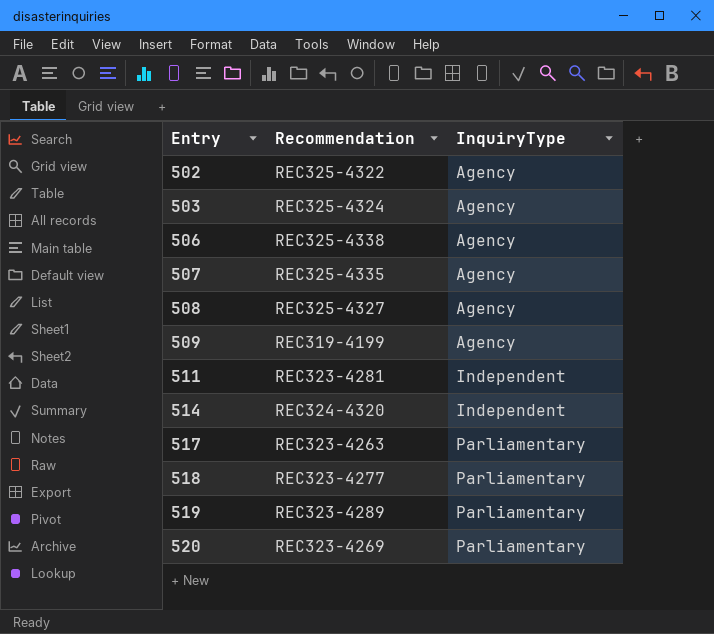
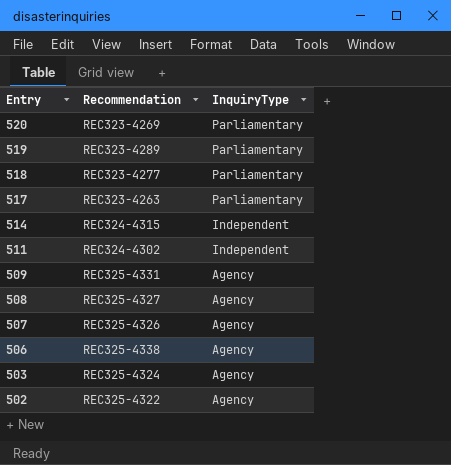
row order: Entry ascending -> Entry descending
514 | Recommendation: REC324-4320 -> REC324-4315
511 | Recommendation: REC323-4281 -> REC324-4302
509 | Recommendation: REC319-4199 -> REC325-4331
507 | Recommendation: REC325-4335 -> REC325-4326

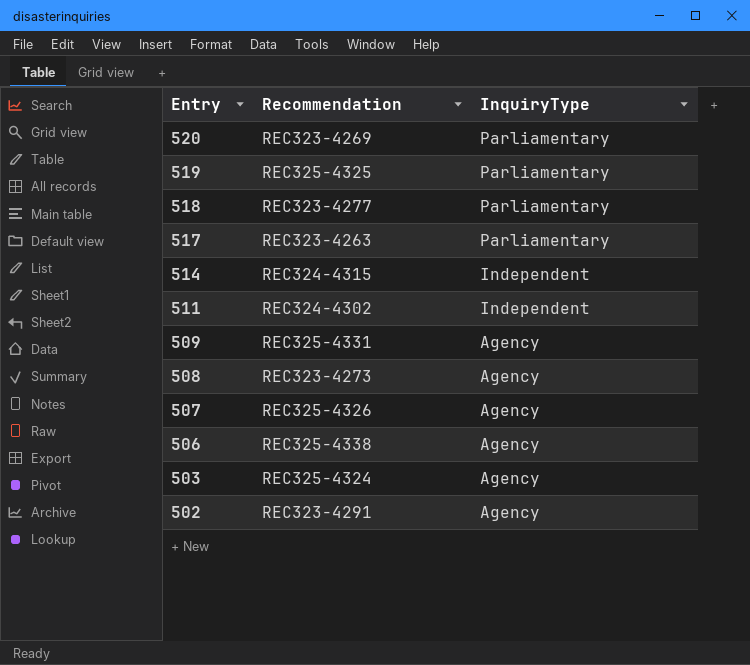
519 | Recommendation: REC323-4289 -> REC325-4325
508 | Recommendation: REC325-4327 -> REC323-4273
502 | Recommendation: REC325-4322 -> REC323-4291

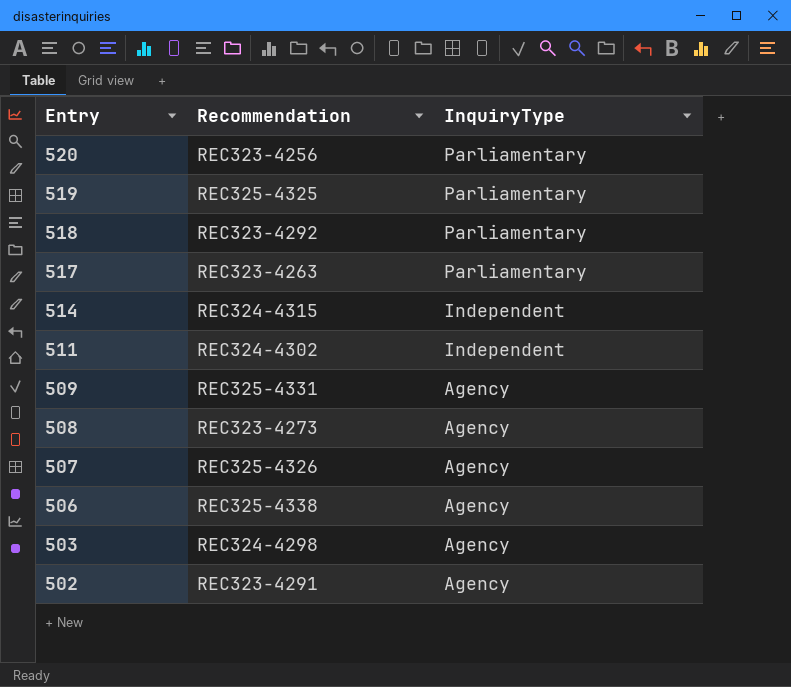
520 | Recommendation: REC323-4269 -> REC323-4256
518 | Recommendation: REC323-4277 -> REC323-4292
503 | Recommendation: REC325-4324 -> REC324-4298

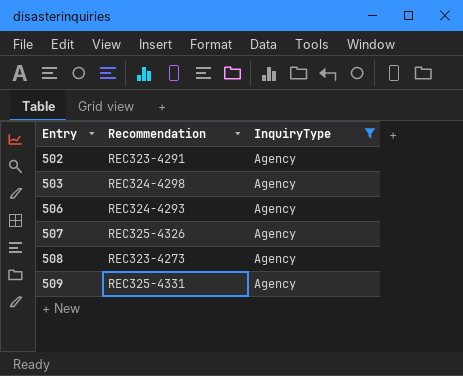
filter: none -> InquiryType = Agency
row order: Entry descending -> Entry ascending
506 | Recommendation: REC325-4338 -> REC324-4293

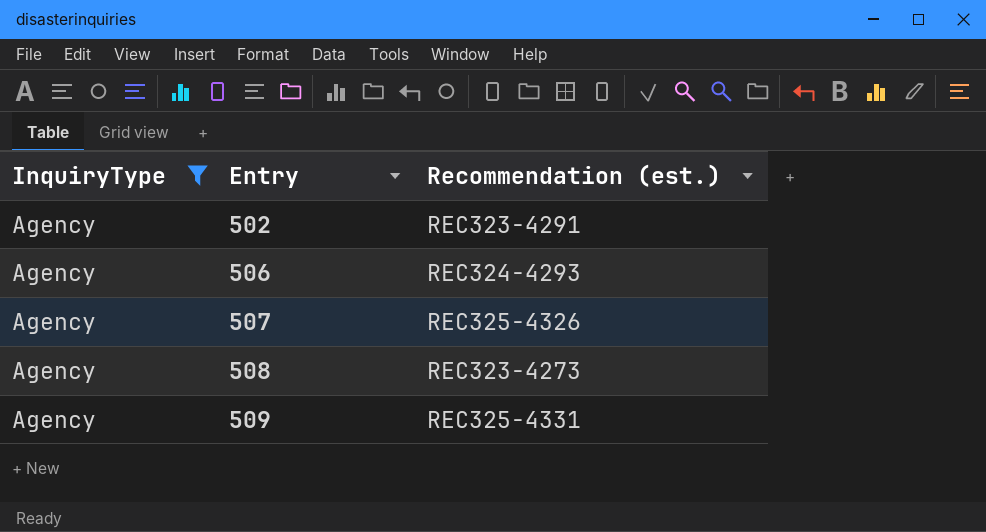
column InquiryType | position: 3 -> 1
column name: Recommendation -> Recommendation (est.)
row 503: REC324-4298 | Agency -> none

